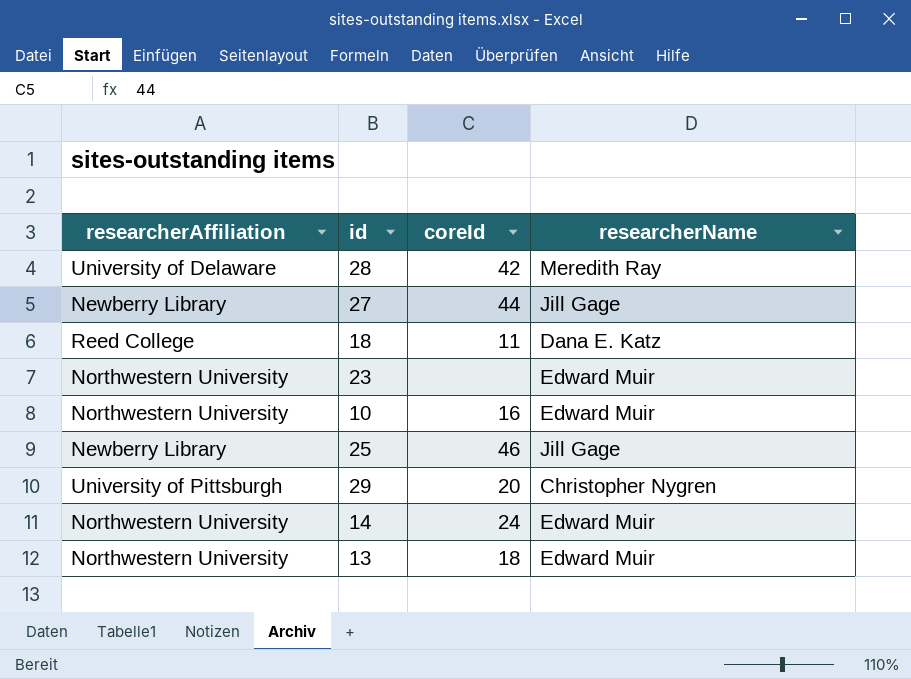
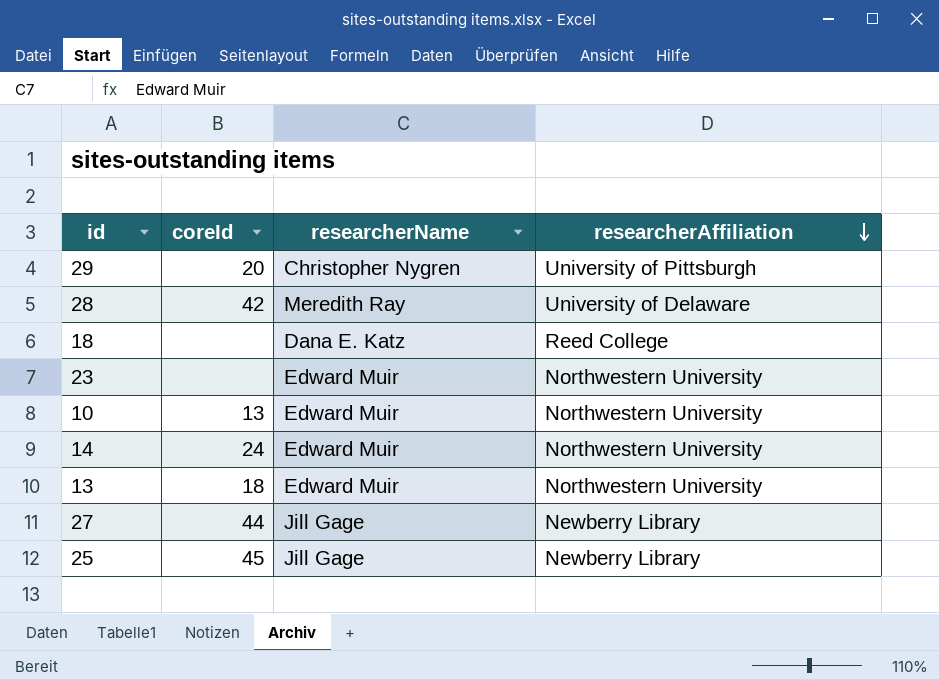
row order: none -> researcherAffiliation descending
column researcherAffiliation | position: 1 -> 4
18 | coreId: 11 -> none
10 | coreId: 16 -> 13
25 | coreId: 46 -> 45

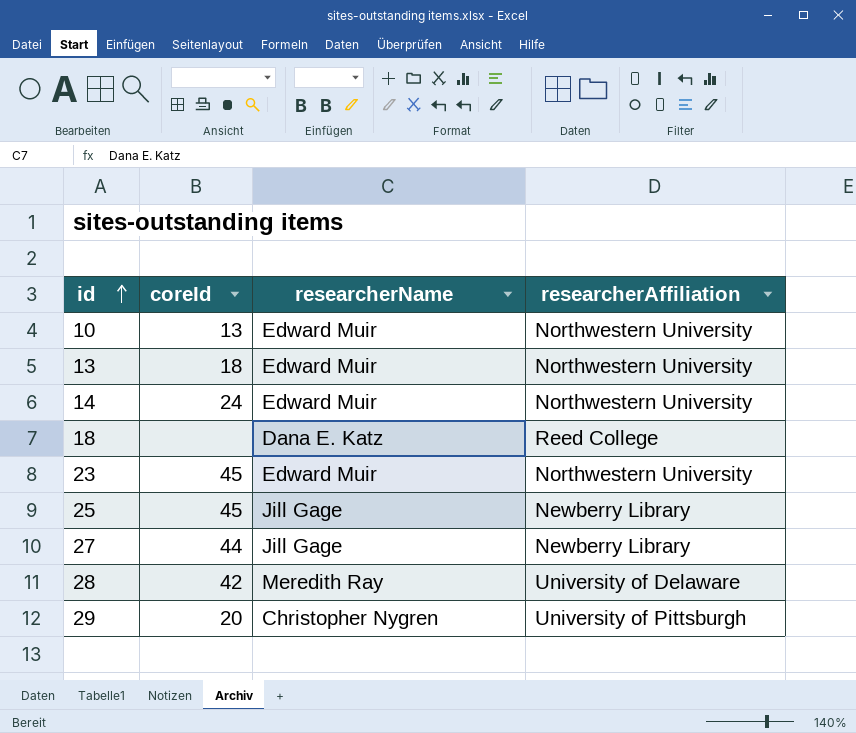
row order: researcherAffiliation descending -> id ascending
23 | coreId: none -> 45

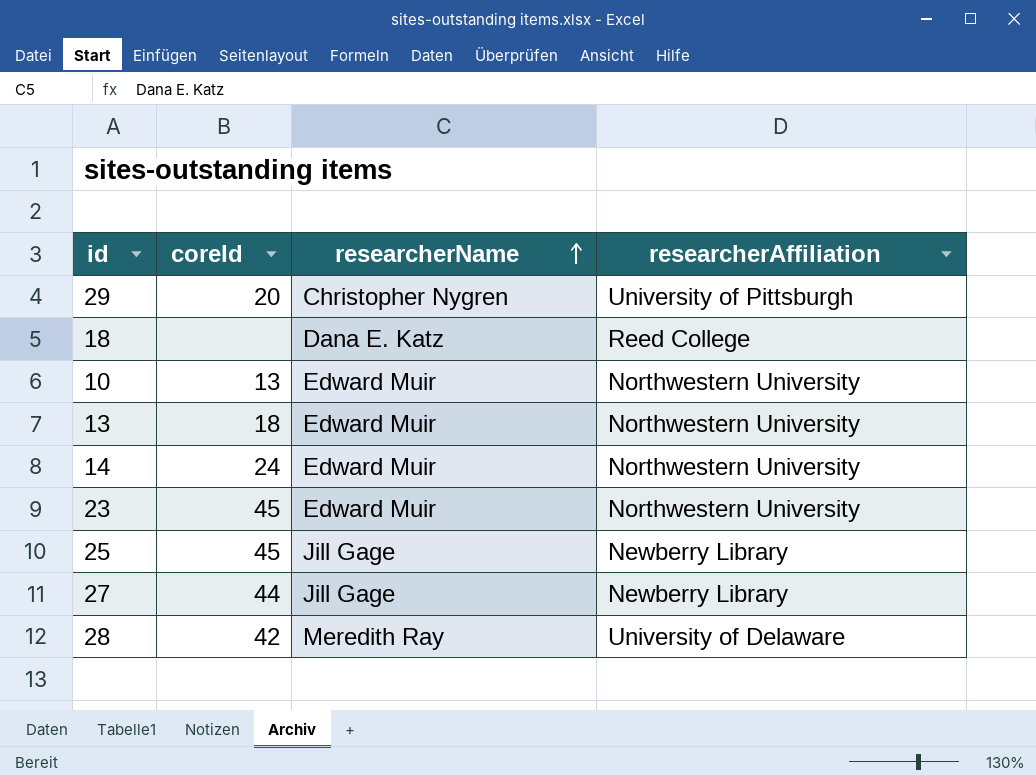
row order: id ascending -> researcherName ascending

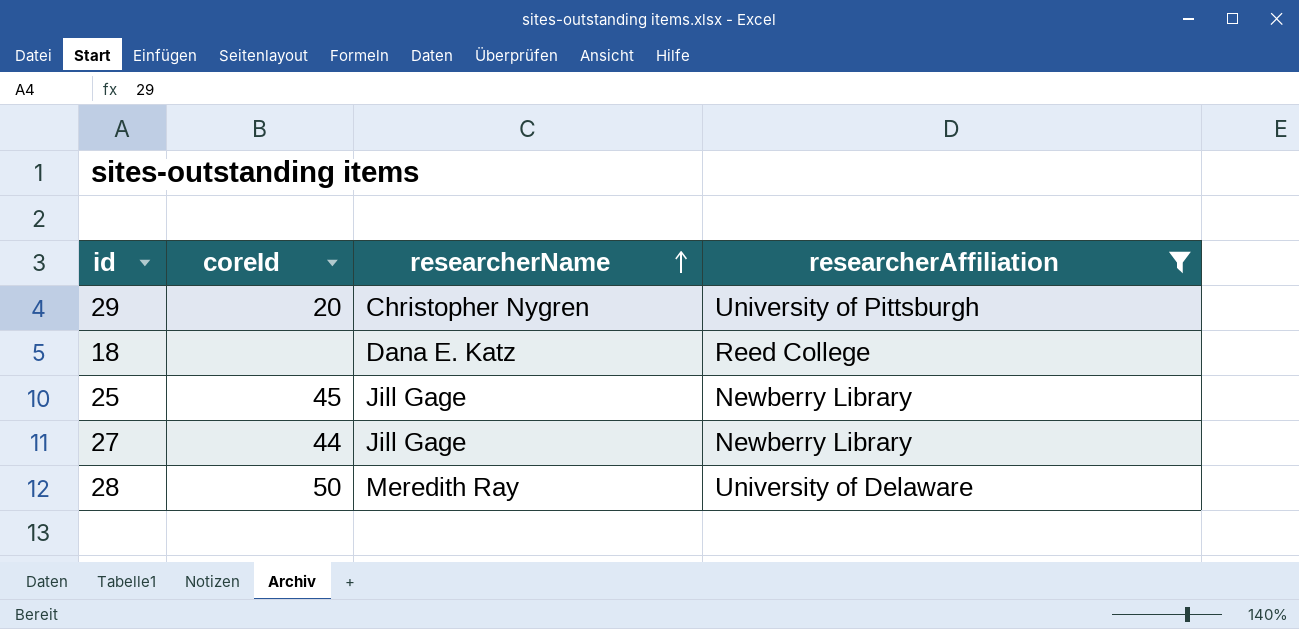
filter: none -> researcherAffiliation != Northwestern University
28 | coreId: 42 -> 50

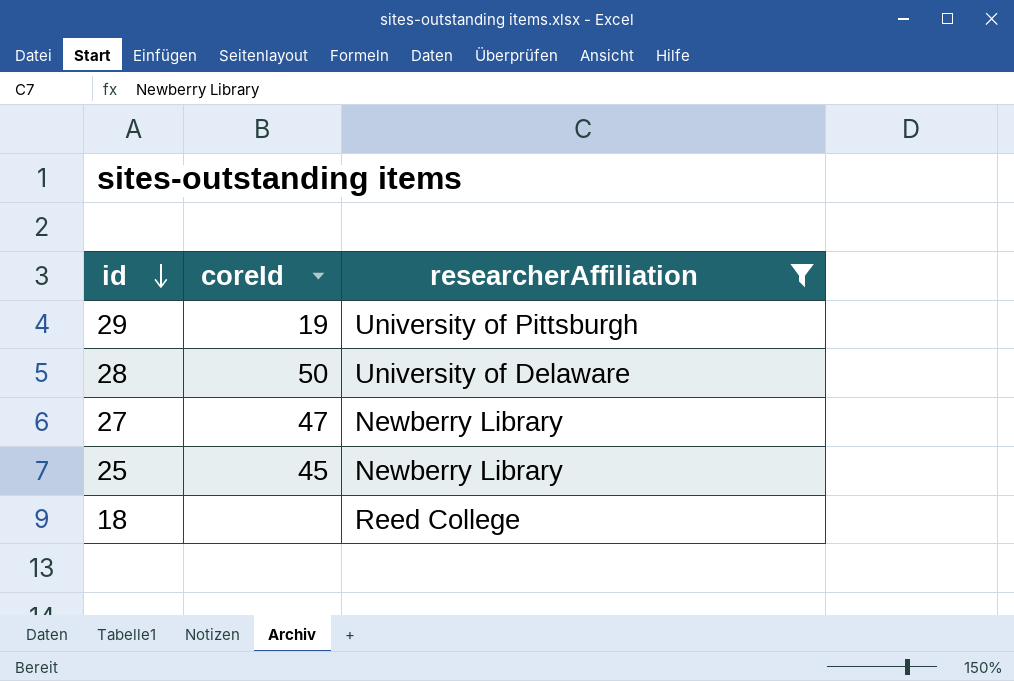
row order: researcherName ascending -> id descending
column researcherName | position: 3 -> none
29 | coreId: 20 -> 19
27 | coreId: 44 -> 47

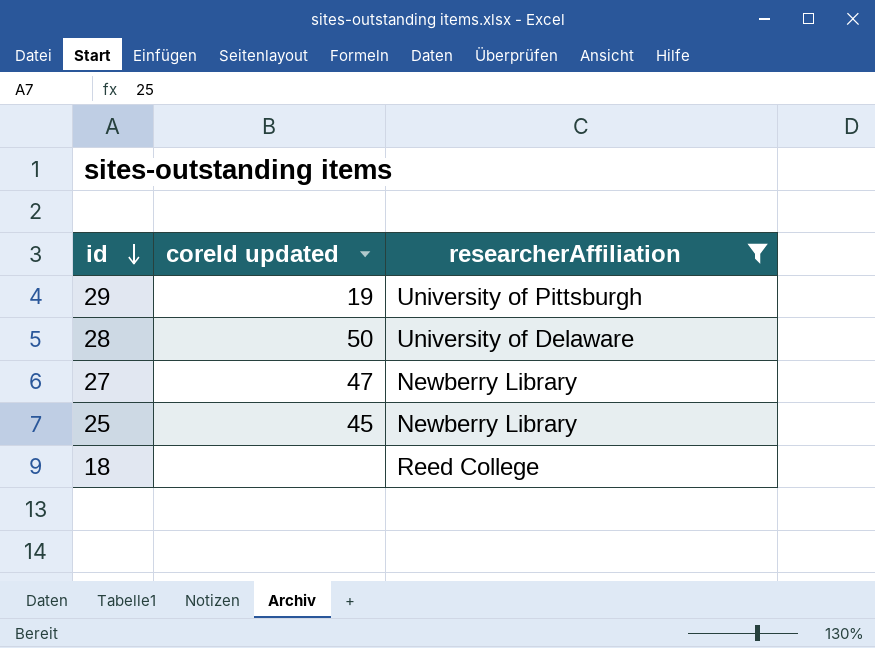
column name: coreId -> coreId updated

